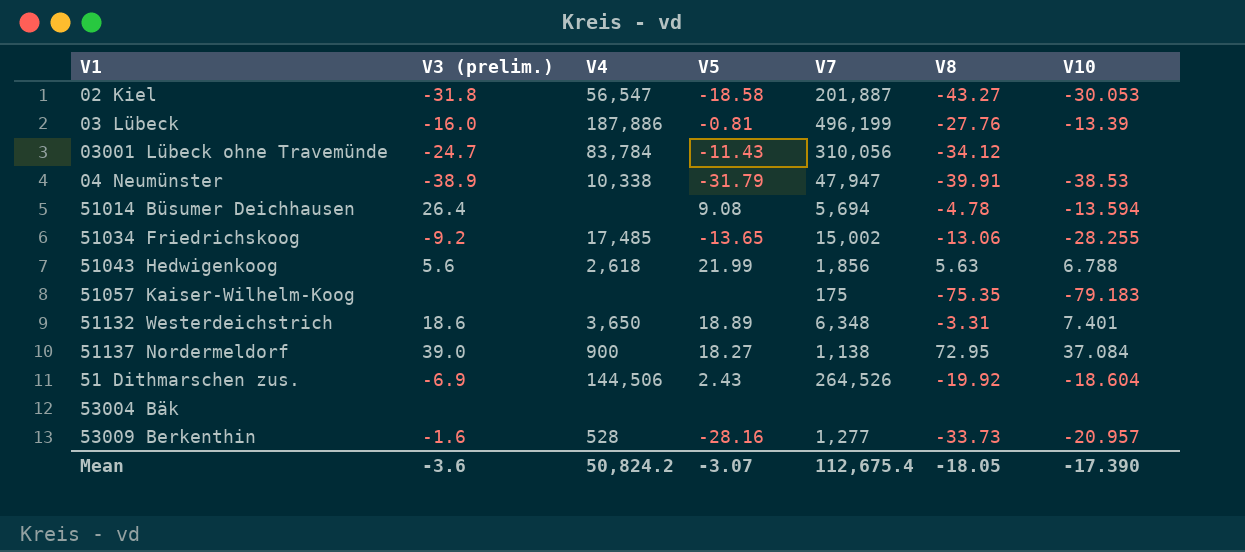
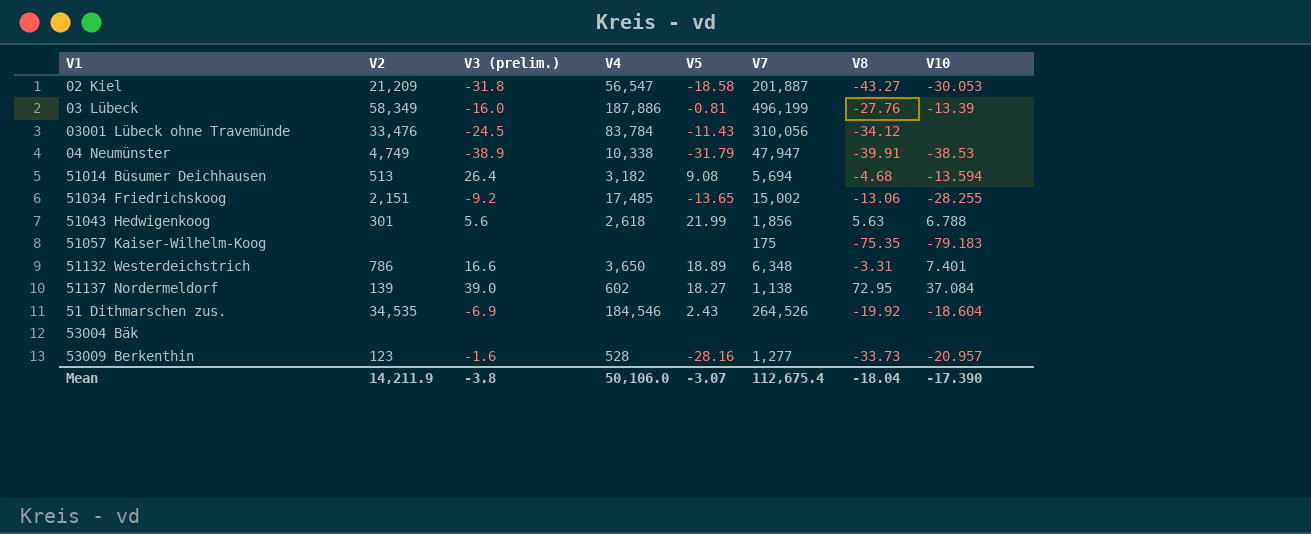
column V2 | position: none -> 2
03001 Lübeck ohne Travemünde | V3 (prelim.): -24.7 -> -24.5
51014 Büsumer Deichhausen | V4: none -> 3,182
51014 Büsumer Deichhausen | V8: -4.78 -> -4.68
51132 Westerdeichstrich | V3 (prelim.): 18.6 -> 16.6
51137 Nordermeldorf | V4: 900 -> 602
51 Dithmarschen zus. | V4: 144,506 -> 184,546
Mean | V3 (prelim.): -3.6 -> -3.8
Mean | V4: 50,824.2 -> 50,106.0
Mean | V8: -18.05 -> -18.04

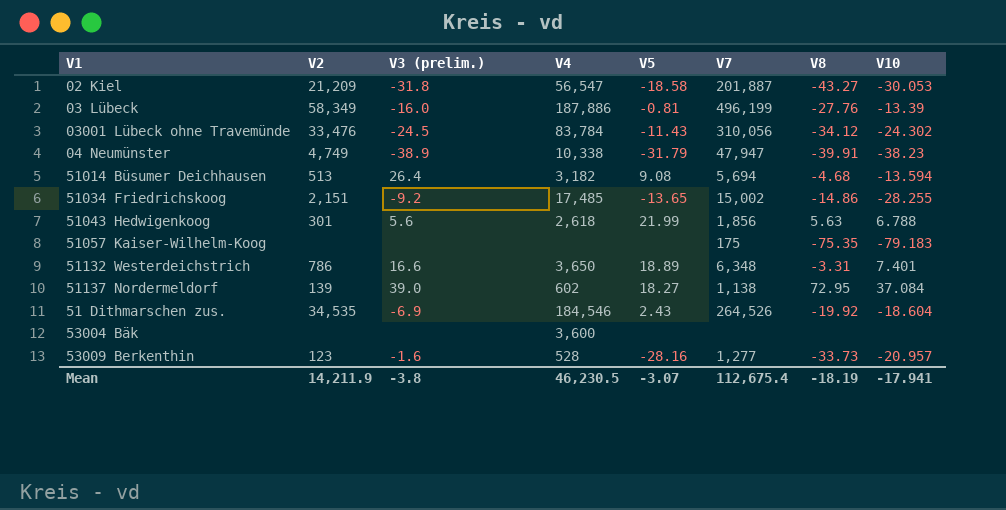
03001 Lübeck ohne Travemünde | V10: none -> -24.302
04 Neumünster | V10: -38.53 -> -38.23
51034 Friedrichskoog | V8: -13.06 -> -14.86
53004 Bäk | V4: none -> 3,600
Mean | V4: 50,106.0 -> 46,230.5
Mean | V8: -18.04 -> -18.19
Mean | V10: -17.390 -> -17.941

